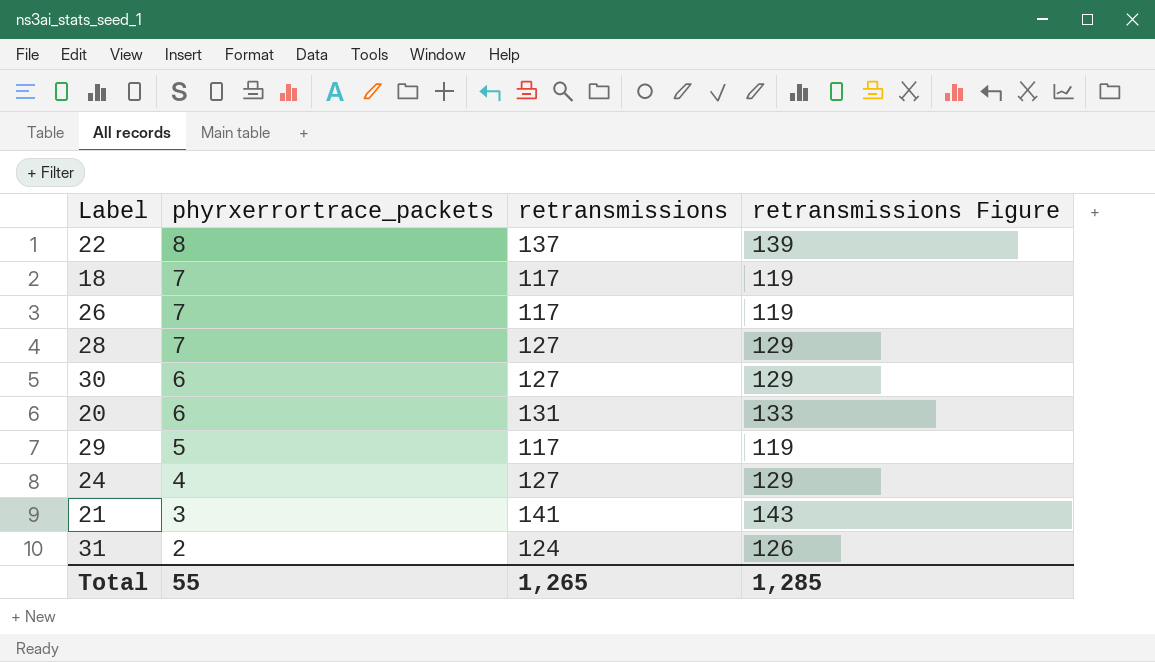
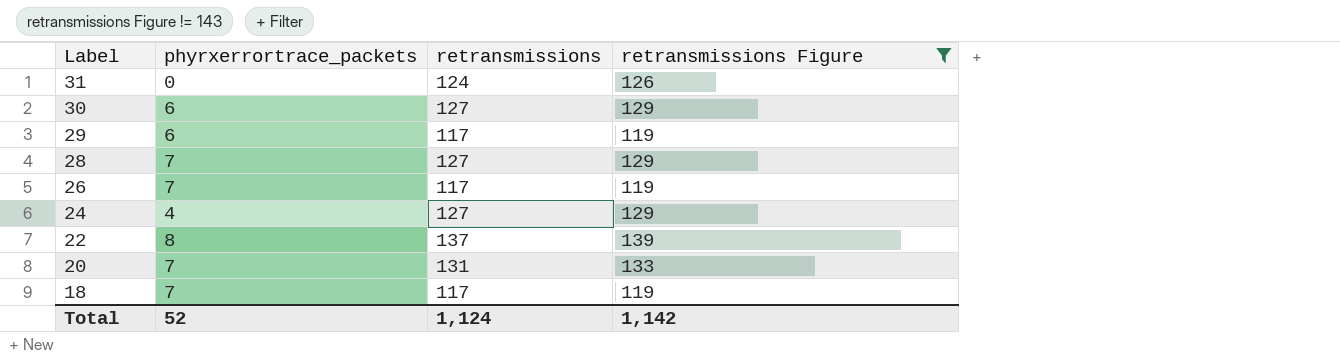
filter: none -> retransmissions Figure != 143
row order: phyrxerrortrace_packets descending -> Label descending
31 | phyrxerrortrace_packets: 2 -> 0
29 | phyrxerrortrace_packets: 5 -> 6
20 | phyrxerrortrace_packets: 6 -> 7
Total | phyrxerrortrace_packets: 55 -> 52
Total | retransmissions: 1,265 -> 1,124
Total | retransmissions Figure: 1,285 -> 1,142

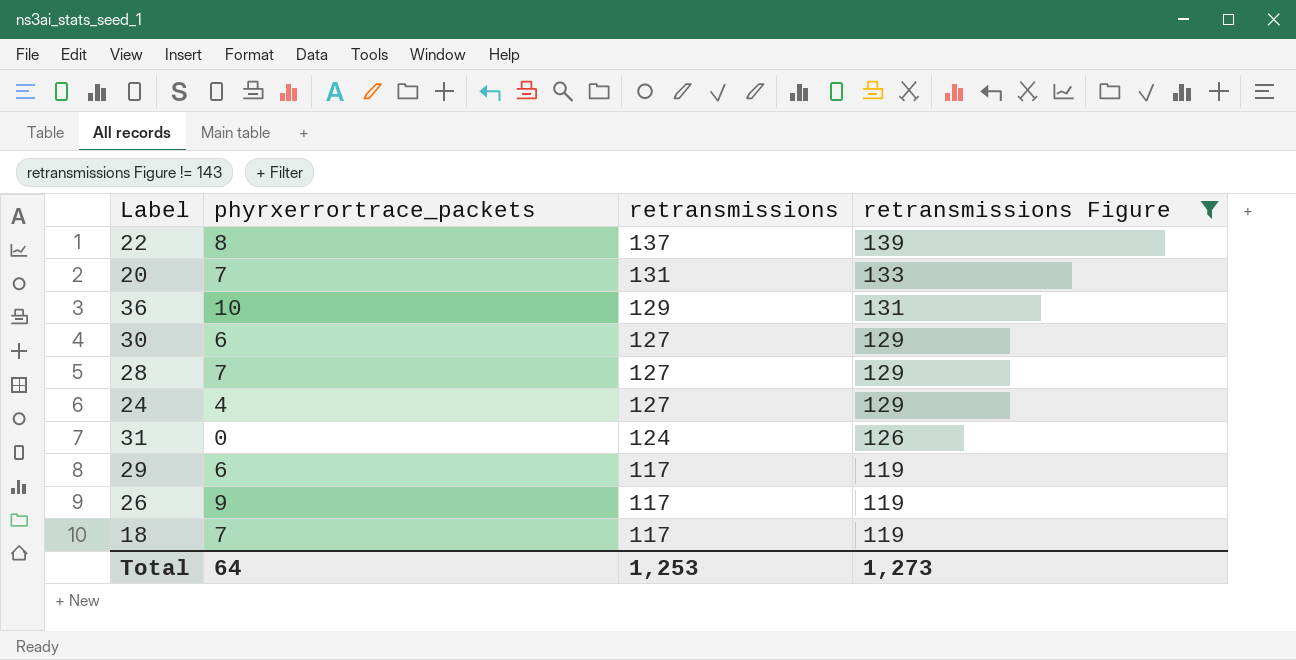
row order: Label descending -> retransmissions descending
row 36: none -> 10 | 129 | 131
26 | phyrxerrortrace_packets: 7 -> 9
Total | phyrxerrortrace_packets: 52 -> 64
Total | retransmissions: 1,124 -> 1,253
Total | retransmissions Figure: 1,142 -> 1,273

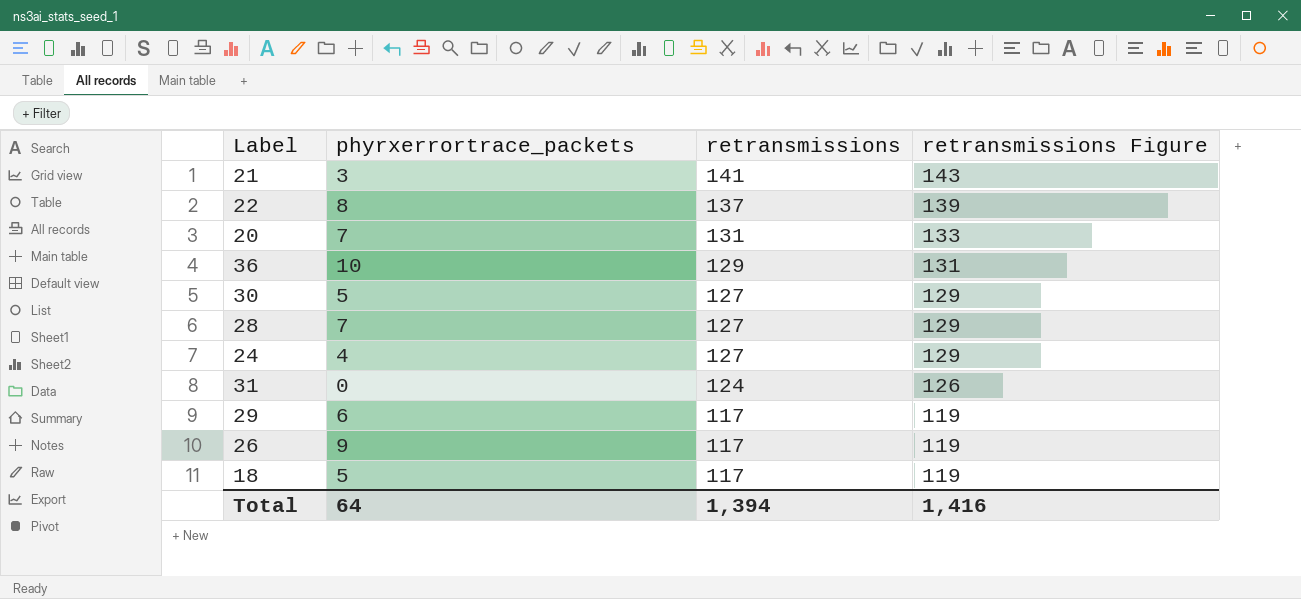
filter: retransmissions Figure != 143 -> none
30 | phyrxerrortrace_packets: 6 -> 5
18 | phyrxerrortrace_packets: 7 -> 5
Total | retransmissions: 1,253 -> 1,394
Total | retransmissions Figure: 1,273 -> 1,416

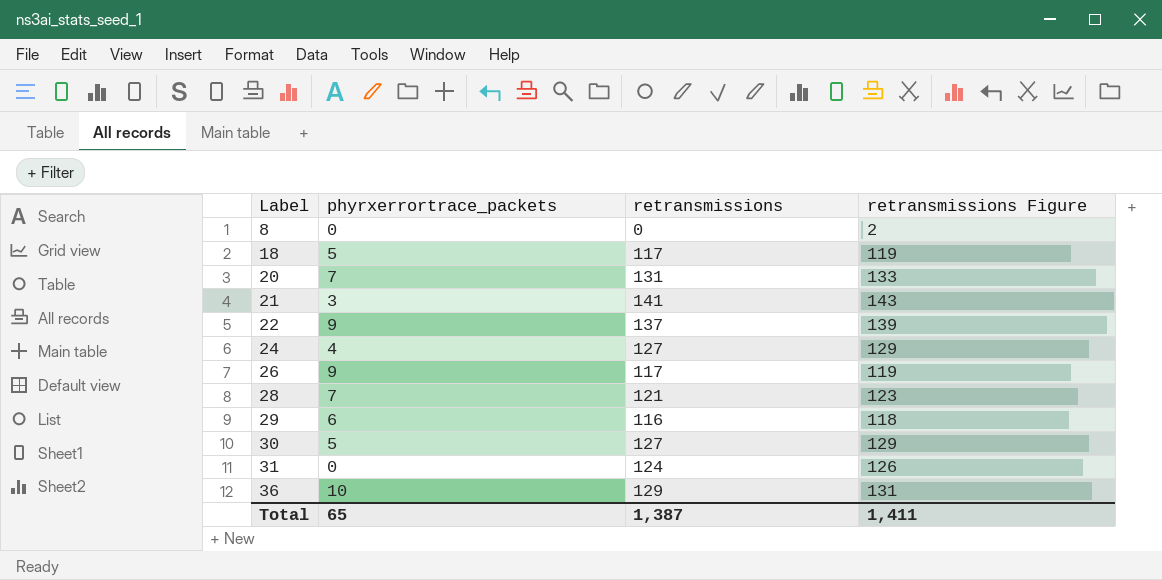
row order: retransmissions descending -> Label ascending
row 8: none -> 0 | 0 | 2
22 | phyrxerrortrace_packets: 8 -> 9
28 | retransmissions: 127 -> 121
28 | retransmissions Figure: 129 -> 123
29 | retransmissions: 117 -> 116
29 | retransmissions Figure: 119 -> 118
Total | phyrxerrortrace_packets: 64 -> 65
Total | retransmissions: 1,394 -> 1,387
Total | retransmissions Figure: 1,416 -> 1,411

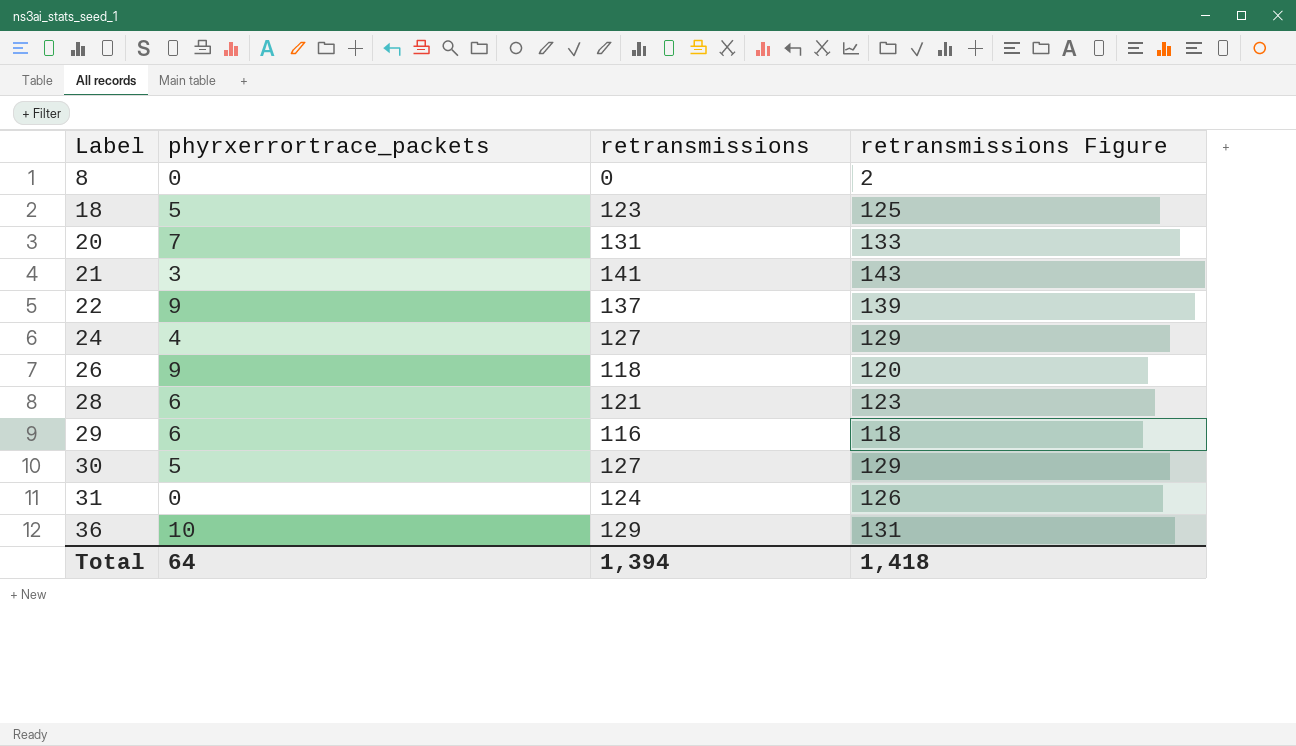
18 | retransmissions: 117 -> 123
18 | retransmissions Figure: 119 -> 125
26 | retransmissions: 117 -> 118
26 | retransmissions Figure: 119 -> 120
28 | phyrxerrortrace_packets: 7 -> 6
Total | phyrxerrortrace_packets: 65 -> 64
Total | retransmissions: 1,387 -> 1,394
Total | retransmissions Figure: 1,411 -> 1,418

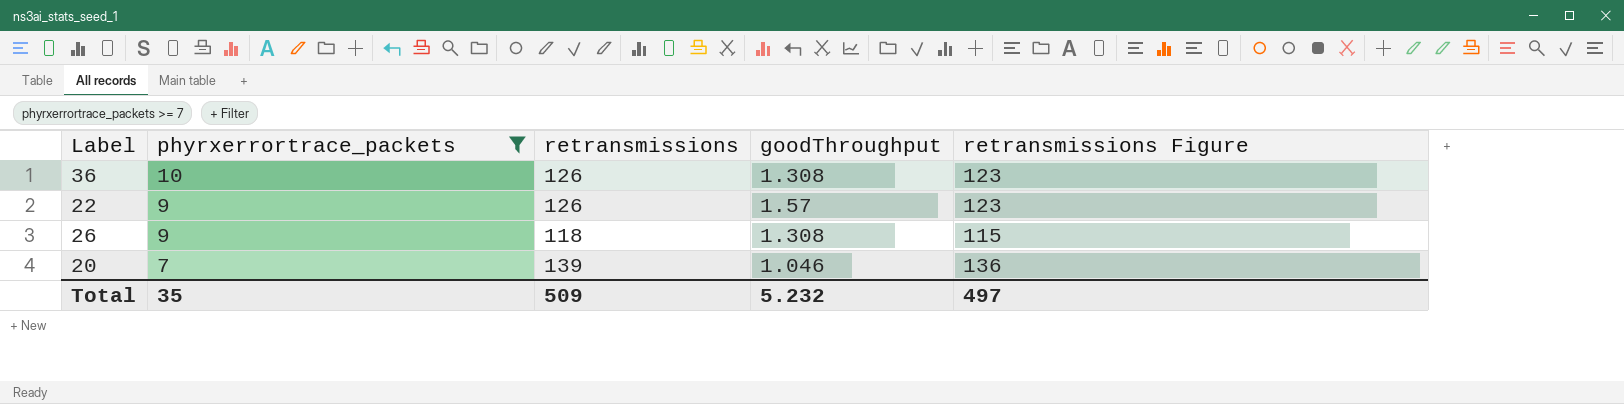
filter: none -> phyrxerrortrace_packets >= 7
row order: Label ascending -> phyrxerrortrace_packets descending
column goodThroughput | position: none -> 4
column retransmissions Figure | formula: [retransmissions] + 2 -> [retransmissions] - 3
36 | retransmissions: 129 -> 126
22 | retransmissions: 137 -> 126
20 | retransmissions: 131 -> 139
Total | phyrxerrortrace_packets: 64 -> 35
Total | retransmissions: 1,394 -> 509
Total | retransmissions Figure: 1,418 -> 497

